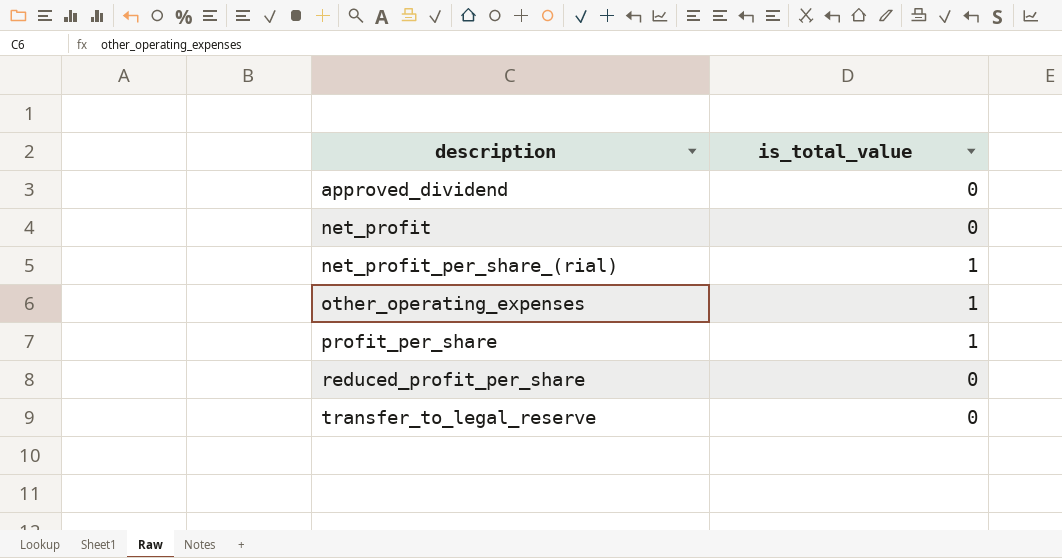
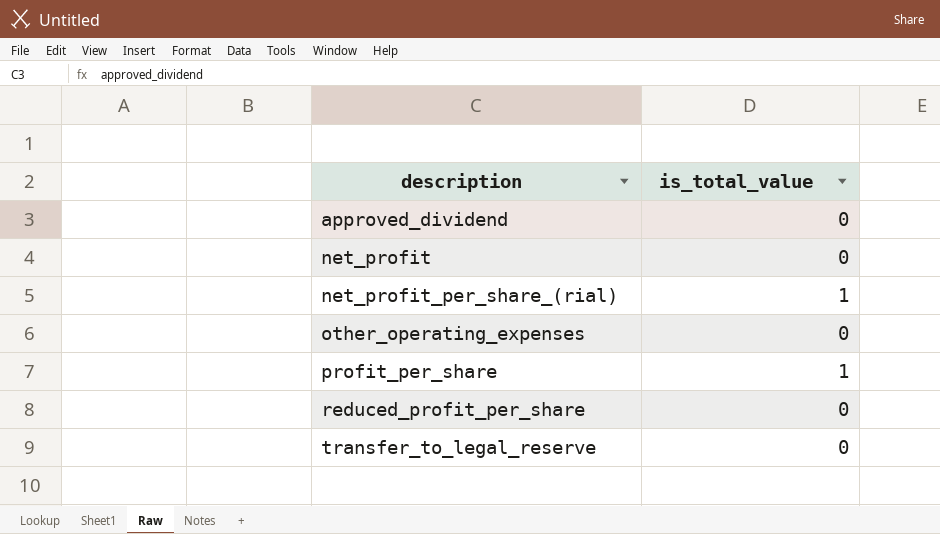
other_operating_expenses | is_total_value: 1 -> 0

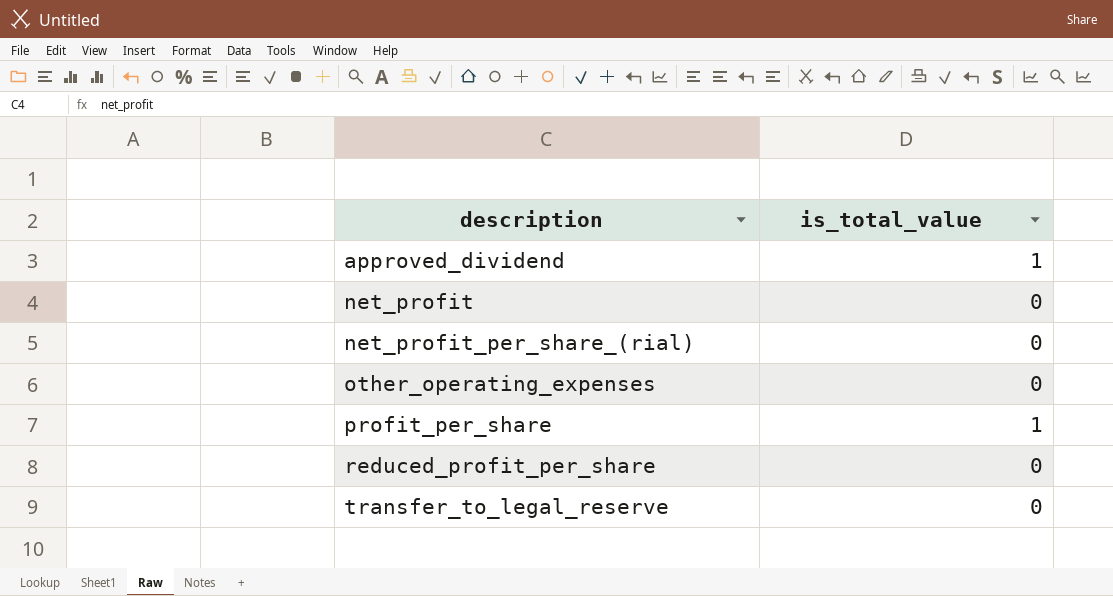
approved_dividend | is_total_value: 0 -> 1
net_profit_per_share_(rial) | is_total_value: 1 -> 0

